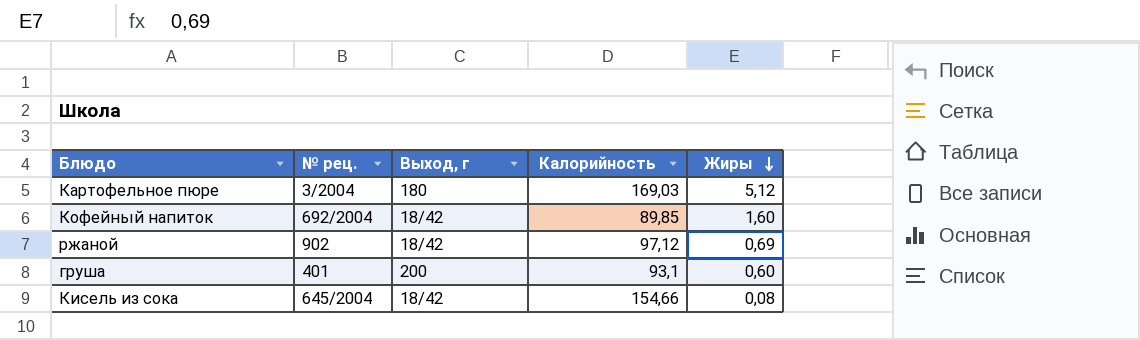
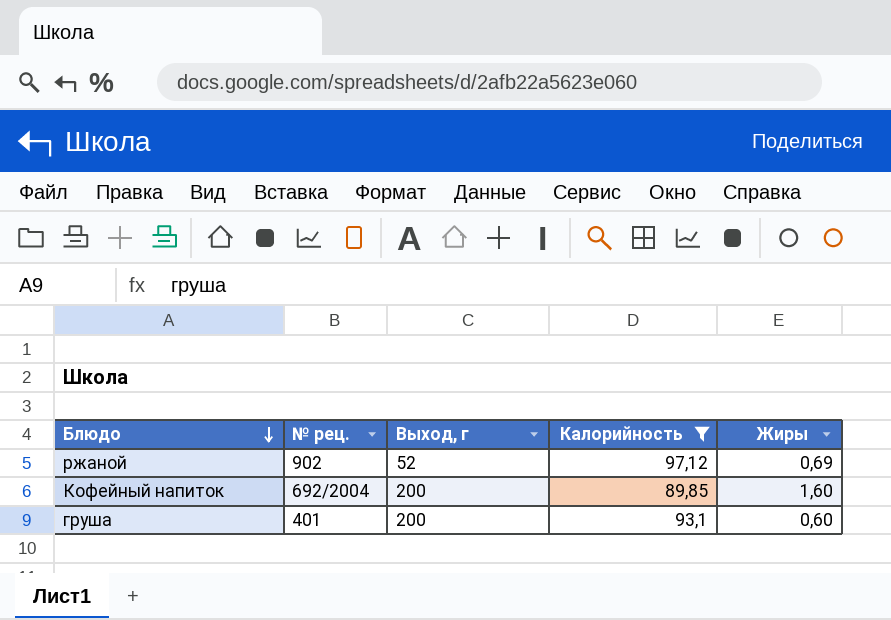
filter: none -> Калорийность <= 97,12
row order: Жиры descending -> Блюдо descending
ржаной | Выход, г: 18/42 -> 52
Кофейный напиток | Выход, г: 18/42 -> 200

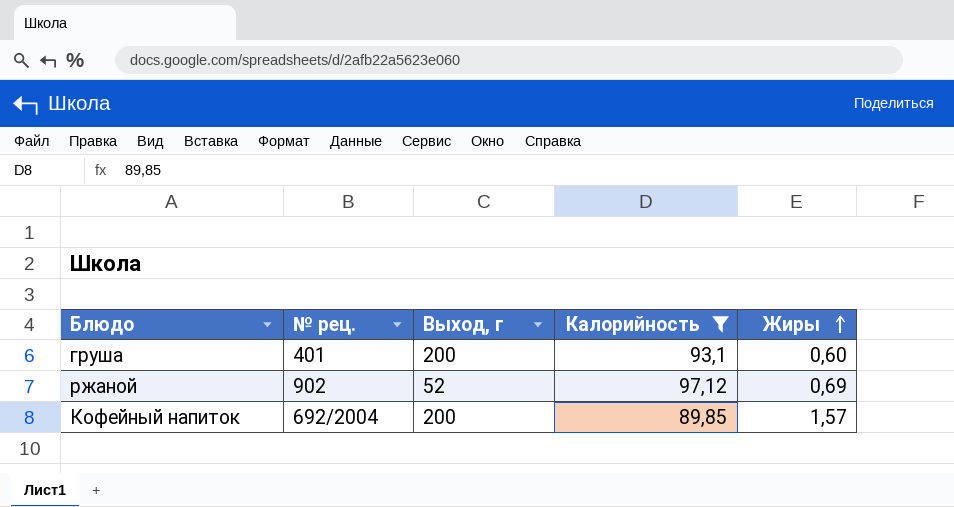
row order: Блюдо descending -> Жиры ascending
Кофейный напиток | Жиры: 1,60 -> 1,57

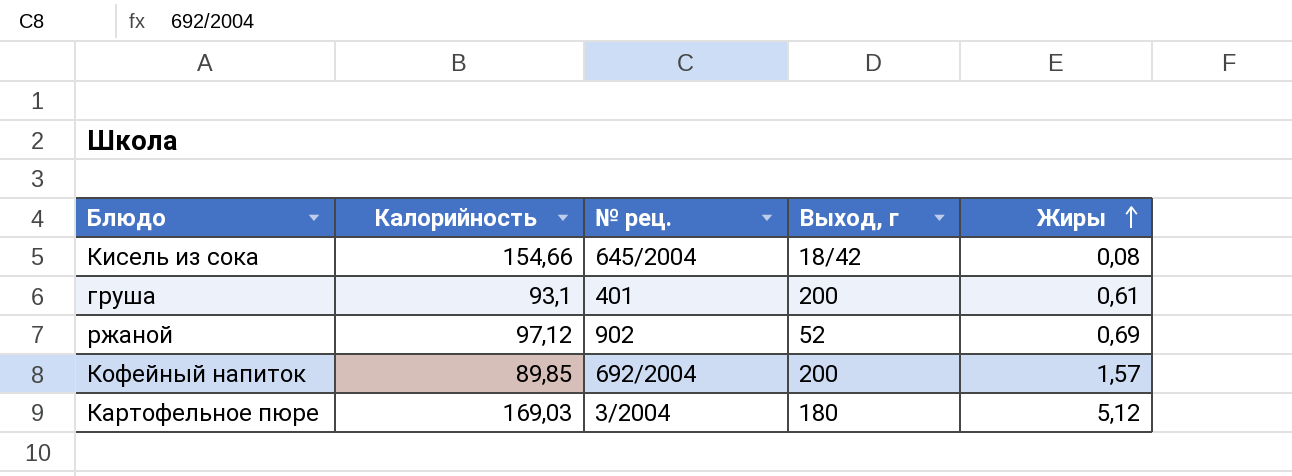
filter: Калорийность <= 97,12 -> none
column Калорийность | position: 4 -> 2
груша | Жиры: 0,60 -> 0,61

